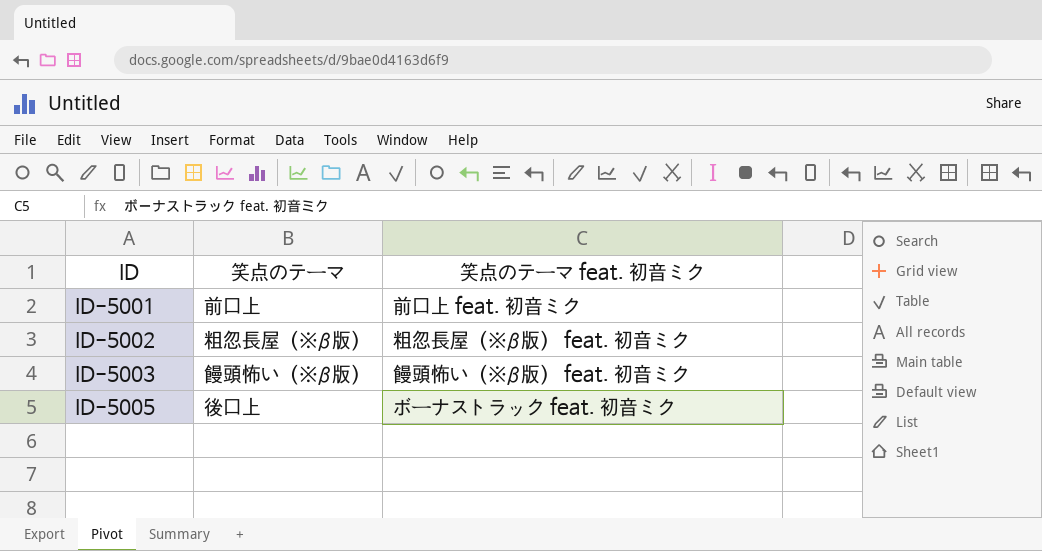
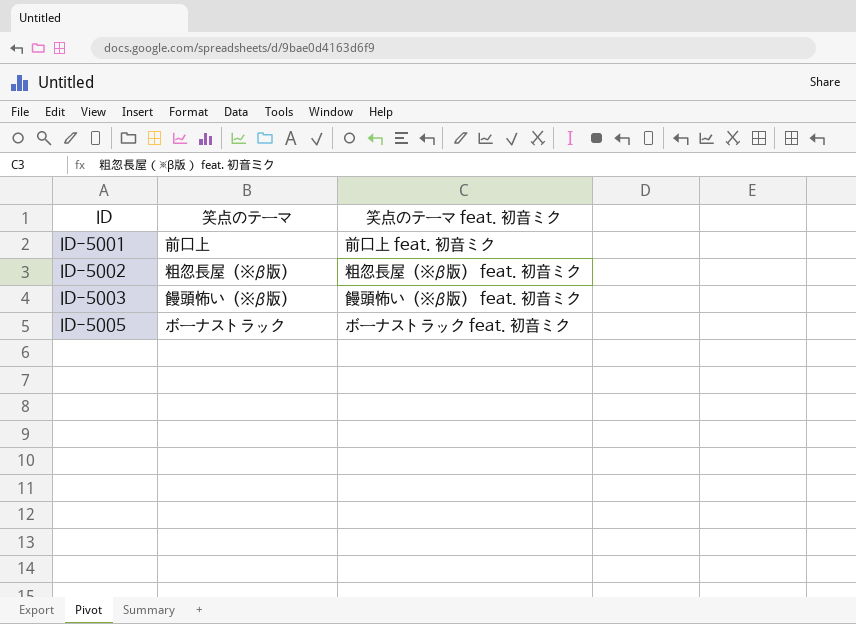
ID-5005 | 笑点のテーマ: 後口上 -> ボーナストラック

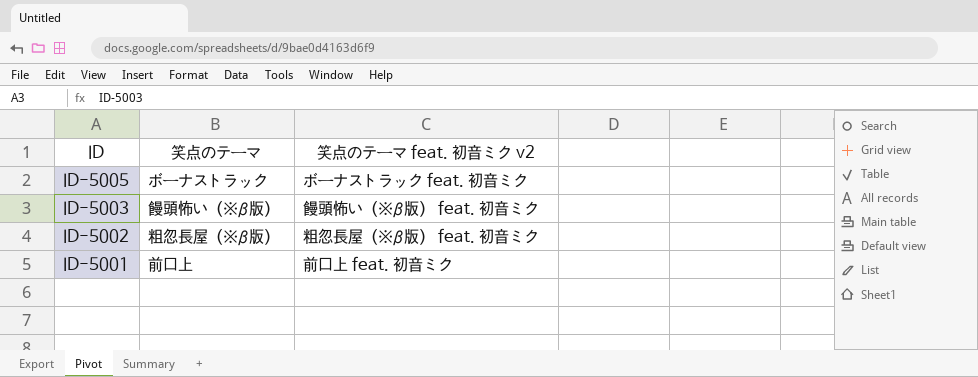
row order: ID ascending -> ID descending
column name: 笑点のテーマ feat. 初音ミク -> 笑点のテーマ feat. 初音ミク v2

